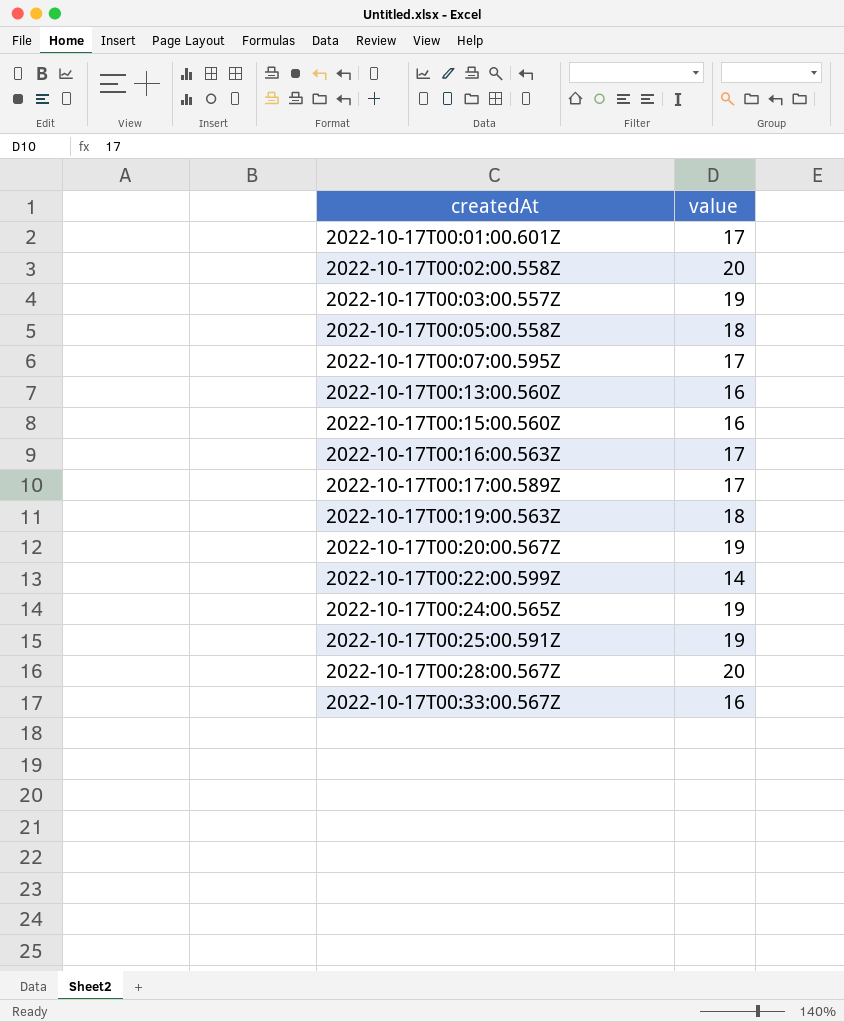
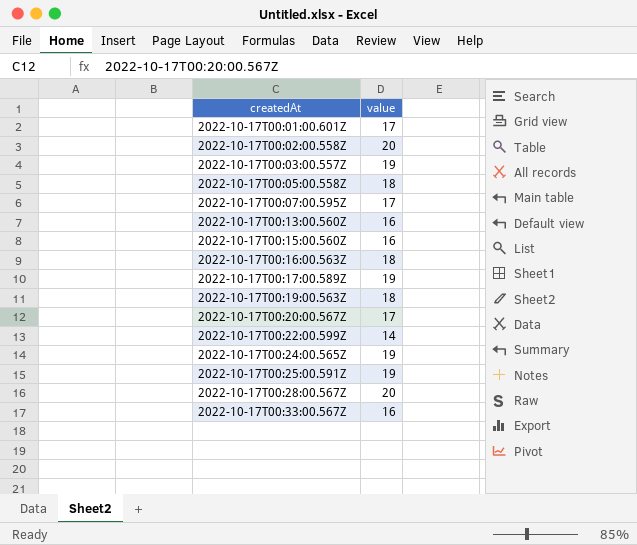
2022-10-17T00:16:00.563Z | value: 17 -> 18
2022-10-17T00:17:00.589Z | value: 17 -> 19
2022-10-17T00:20:00.567Z | value: 19 -> 17

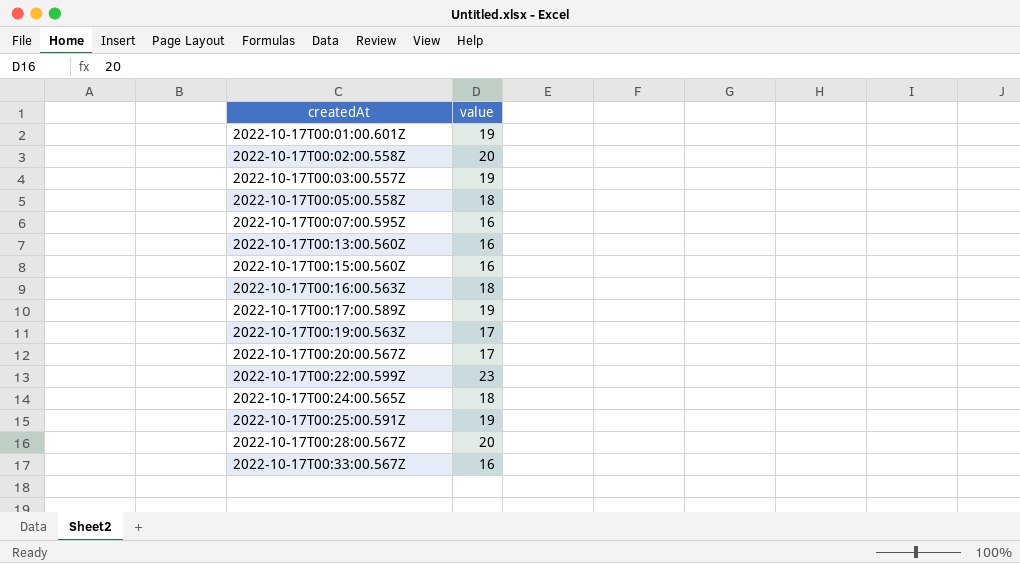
2022-10-17T00:01:00.601Z | value: 17 -> 19
2022-10-17T00:07:00.595Z | value: 17 -> 16
2022-10-17T00:19:00.563Z | value: 18 -> 17
2022-10-17T00:22:00.599Z | value: 14 -> 23
2022-10-17T00:24:00.565Z | value: 19 -> 18

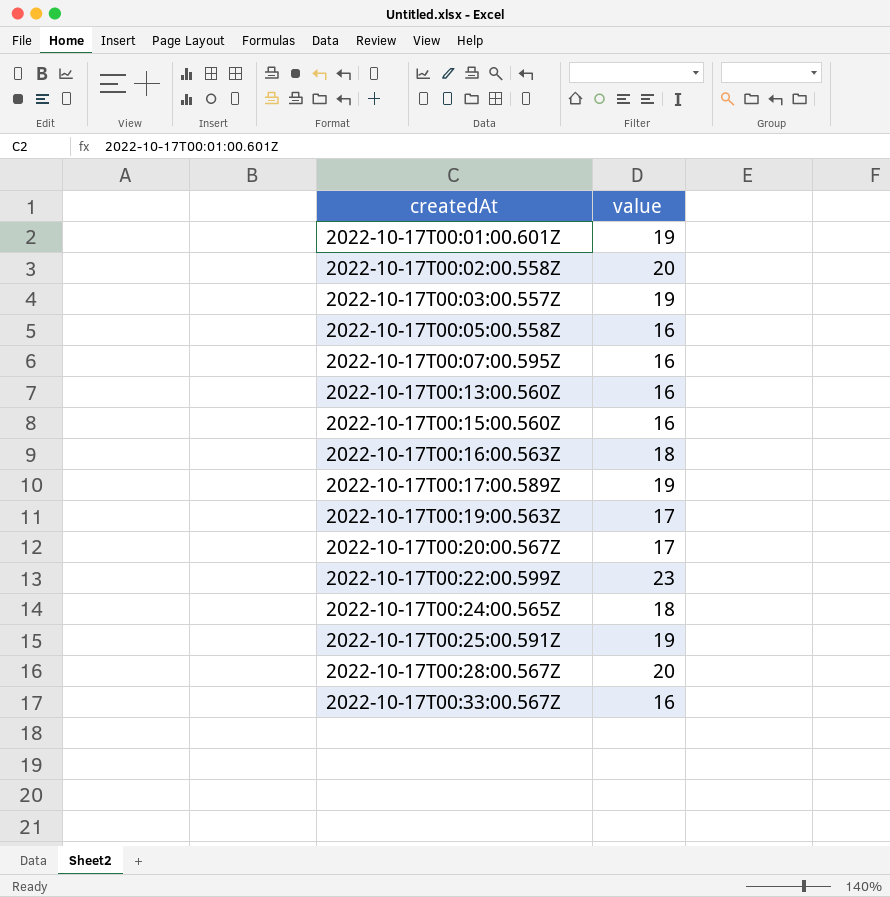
2022-10-17T00:05:00.558Z | value: 18 -> 16

